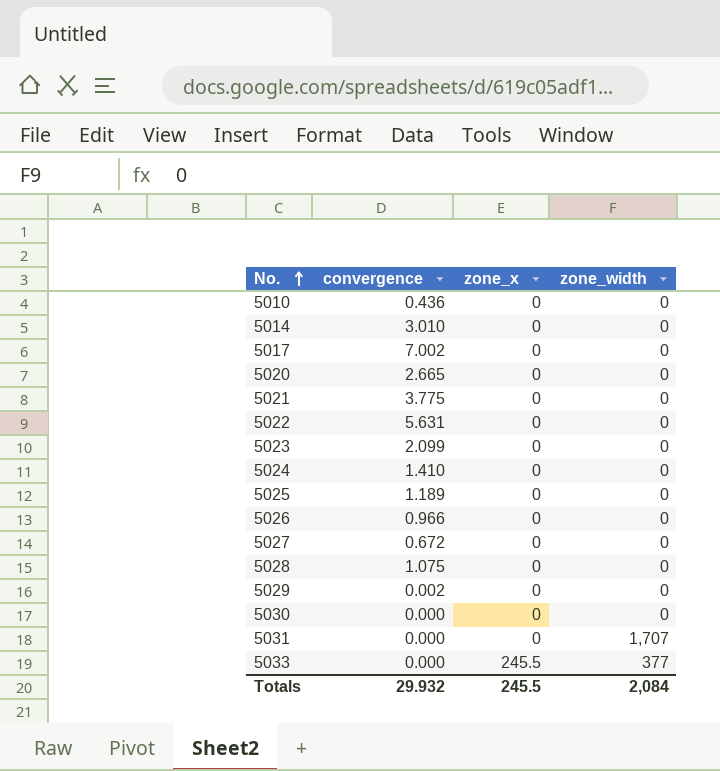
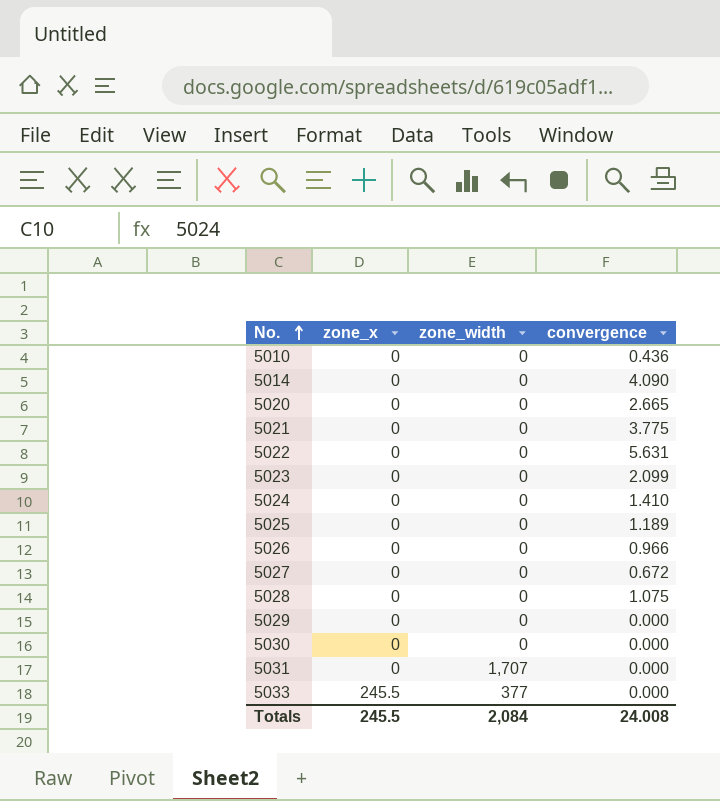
column convergence | position: 2 -> 4
row 5017: 7.002 | 0 | 0 -> none
5014 | convergence: 3.010 -> 4.090
5029 | convergence: 0.002 -> 0.000
Totals | convergence: 29.932 -> 24.008

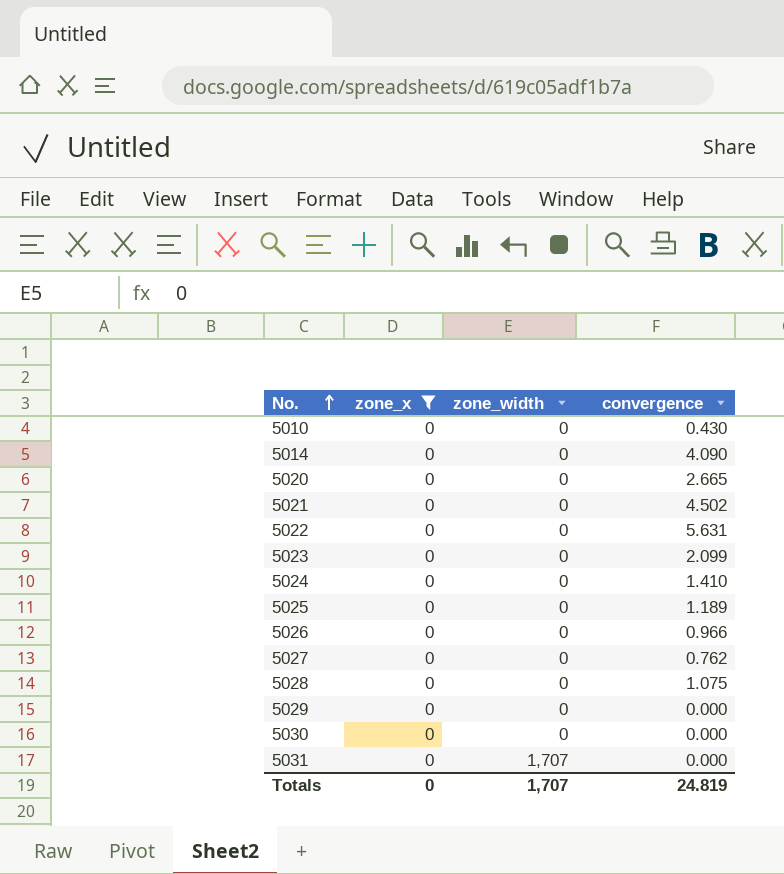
filter: none -> zone_x = 0
5010 | convergence: 0.436 -> 0.430
5021 | convergence: 3.775 -> 4.502
5027 | convergence: 0.672 -> 0.762
Totals | zone_x: 245.5 -> 0
Totals | zone_width: 2,084 -> 1,707
Totals | convergence: 24.008 -> 24.819

